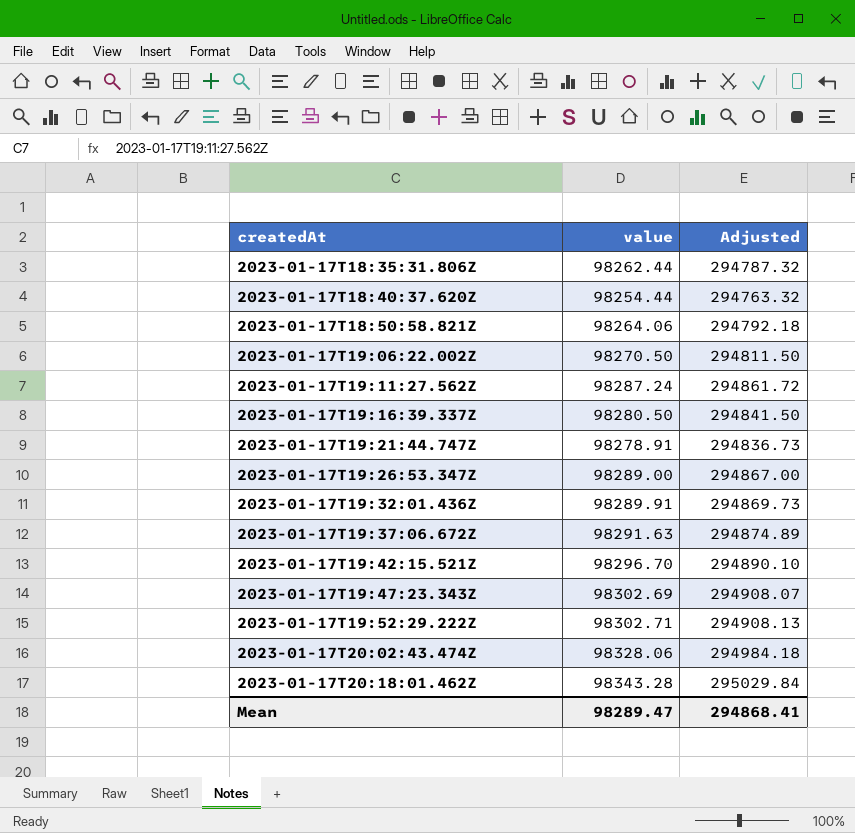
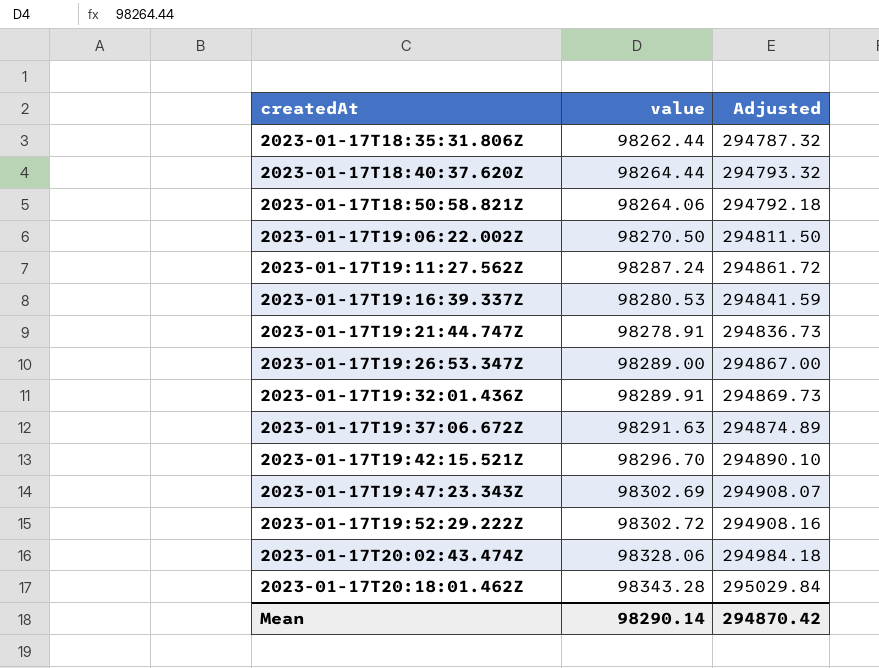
2023-01-17T18:40:37.620Z | value: 98254.44 -> 98264.44
2023-01-17T18:40:37.620Z | Adjusted: 294763.32 -> 294793.32
2023-01-17T19:16:39.337Z | value: 98280.50 -> 98280.53
2023-01-17T19:16:39.337Z | Adjusted: 294841.50 -> 294841.59
2023-01-17T19:52:29.222Z | value: 98302.71 -> 98302.72
2023-01-17T19:52:29.222Z | Adjusted: 294908.13 -> 294908.16
Mean | value: 98289.47 -> 98290.14
Mean | Adjusted: 294868.41 -> 294870.42

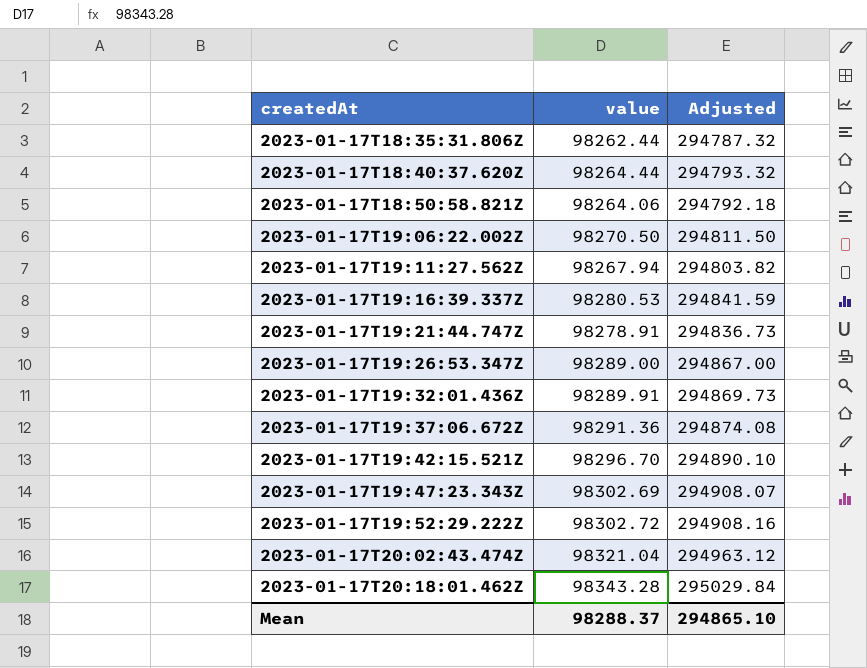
2023-01-17T19:11:27.562Z | value: 98287.24 -> 98267.94
2023-01-17T19:11:27.562Z | Adjusted: 294861.72 -> 294803.82
2023-01-17T19:37:06.672Z | value: 98291.63 -> 98291.36
2023-01-17T19:37:06.672Z | Adjusted: 294874.89 -> 294874.08
2023-01-17T20:02:43.474Z | value: 98328.06 -> 98321.04
2023-01-17T20:02:43.474Z | Adjusted: 294984.18 -> 294963.12
Mean | value: 98290.14 -> 98288.37
Mean | Adjusted: 294870.42 -> 294865.10

